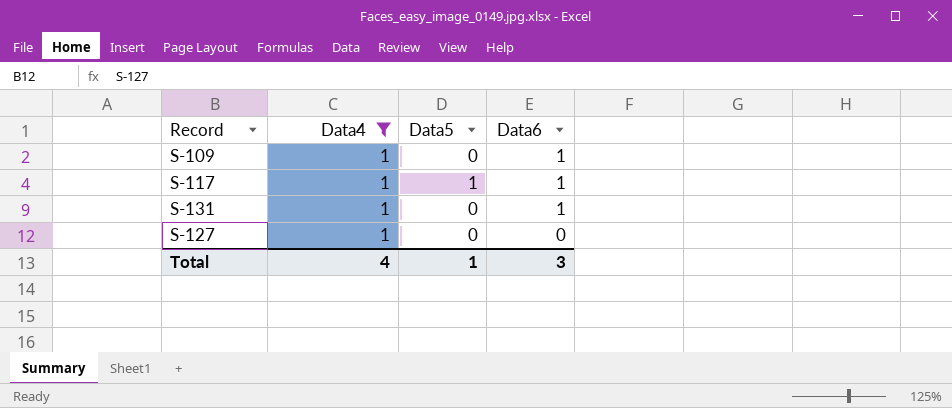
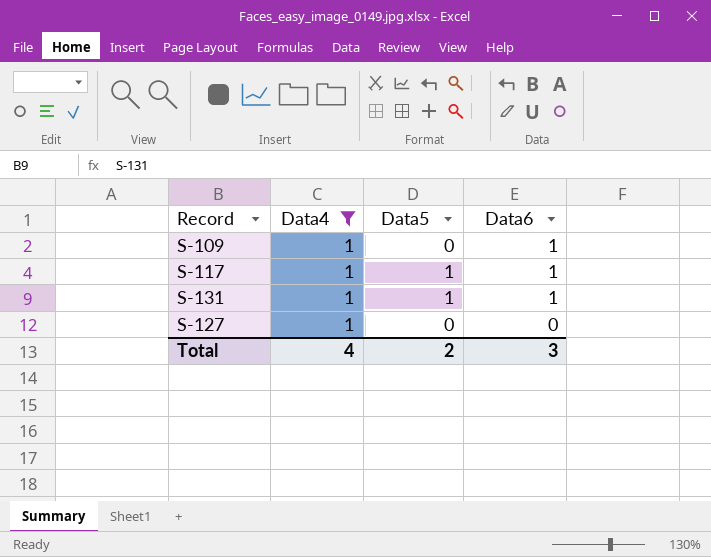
S-131 | Data5: 0 -> 1
Total | Data5: 1 -> 2

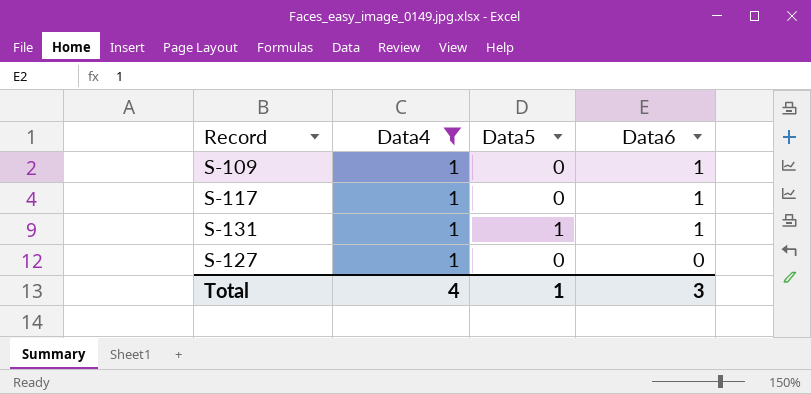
S-117 | Data5: 1 -> 0
Total | Data5: 2 -> 1

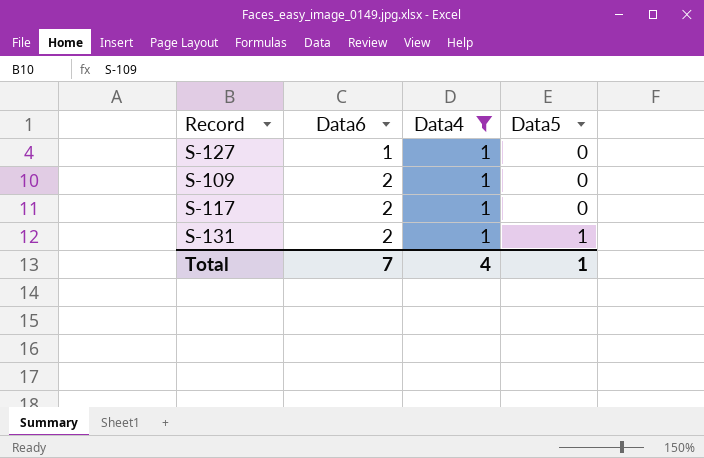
row order: Data6 descending -> Data6 ascending
column Data6 | position: 4 -> 2
S-127 | Data6: 0 -> 1
S-109 | Data6: 1 -> 2
S-117 | Data6: 1 -> 2
S-131 | Data6: 1 -> 2
Total | Data6: 3 -> 7

